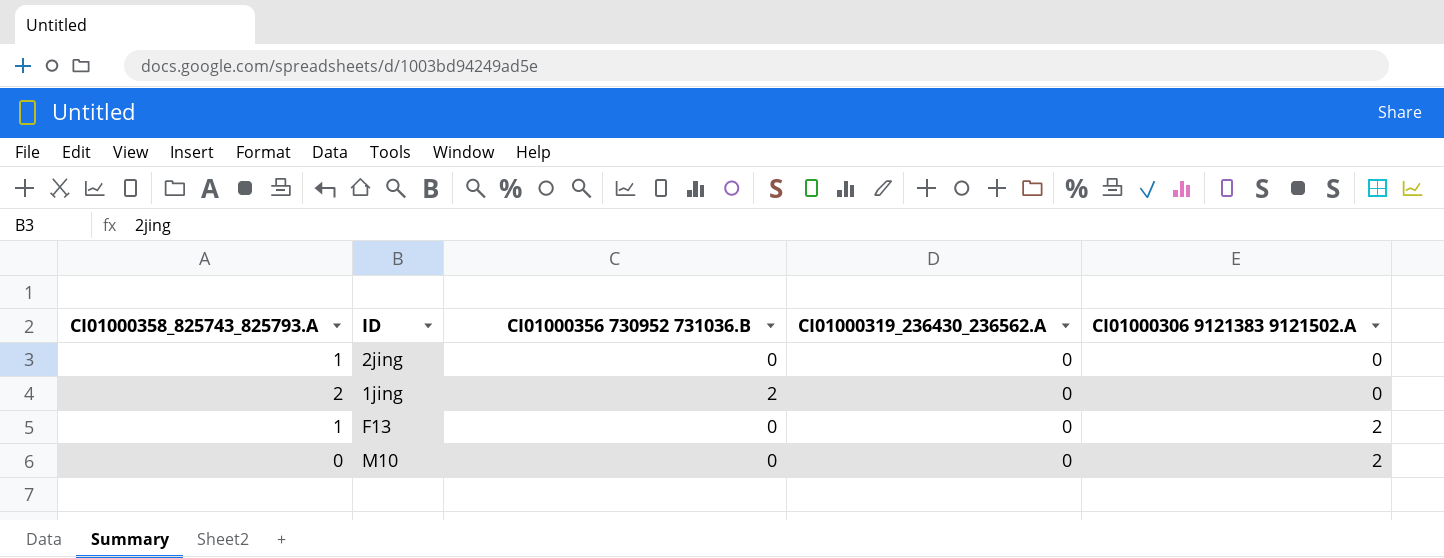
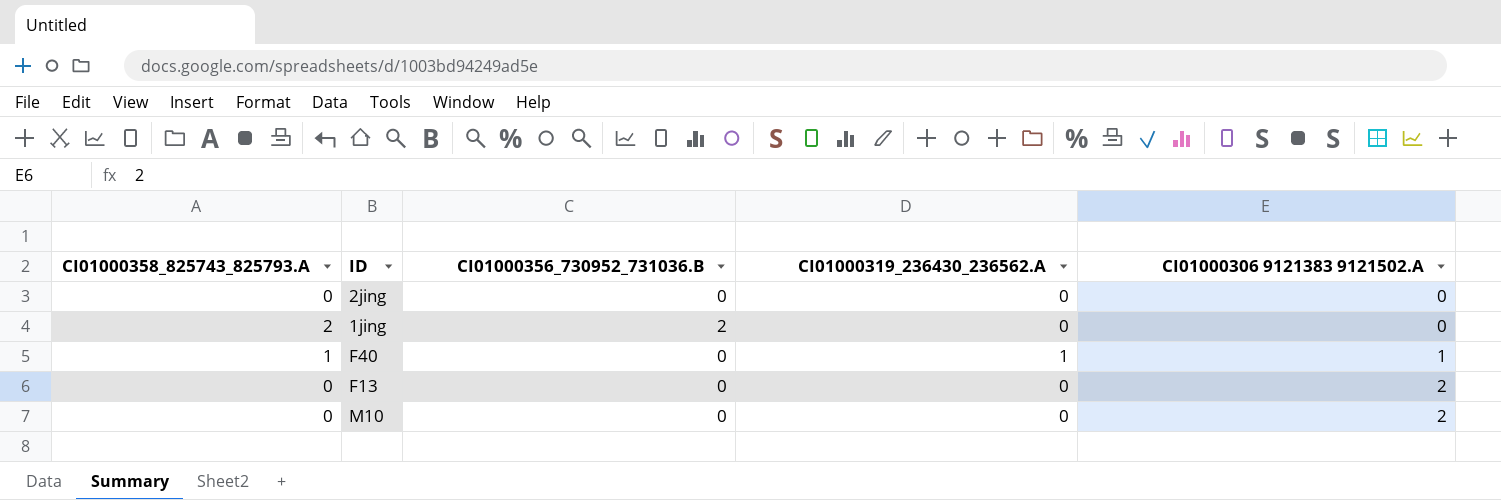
column name: CI01000356 730952 731036.B -> CI01000356_730952_731036.B
2jing | CI01000358_825743_825793.A: 1 -> 0
row F40: none -> 1 | 0 | 1 | 1
F13 | CI01000358_825743_825793.A: 1 -> 0

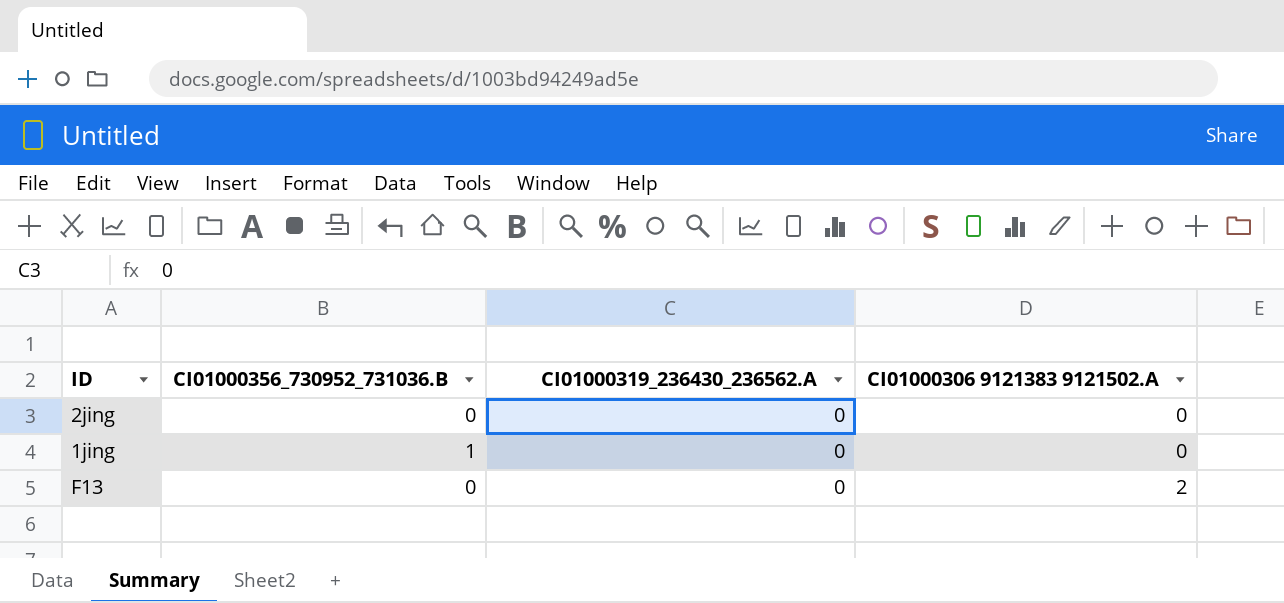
column CI01000358_825743_825793.A | position: 1 -> none
row F40: 1 | 0 | 1 | 1 -> none
row M10: 0 | 0 | 0 | 2 -> none
1jing | CI01000356_730952_731036.B: 2 -> 1

